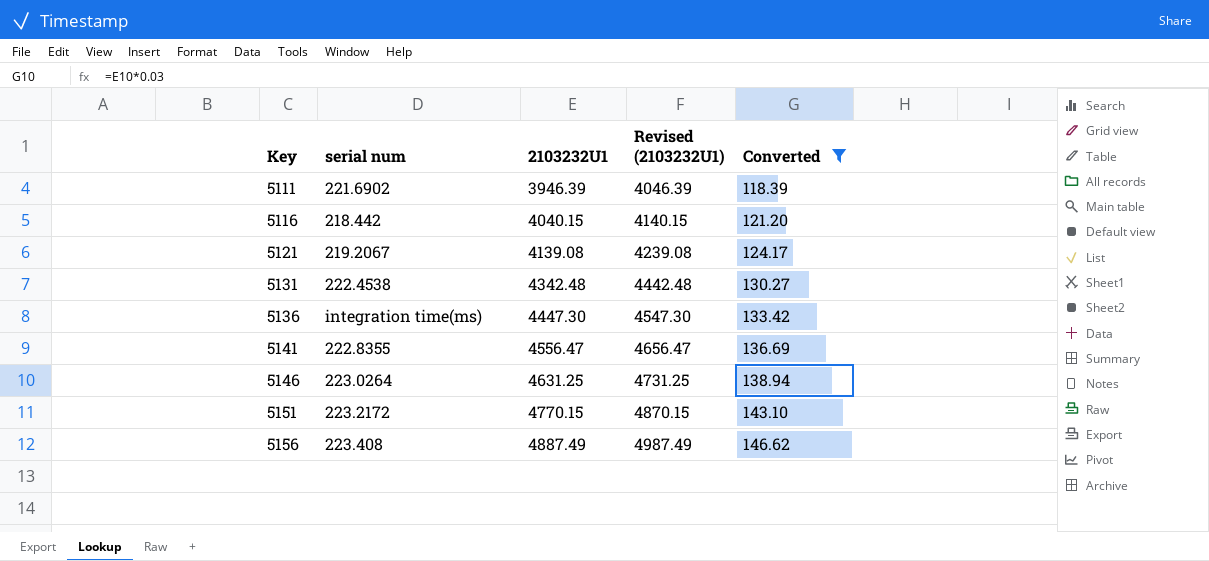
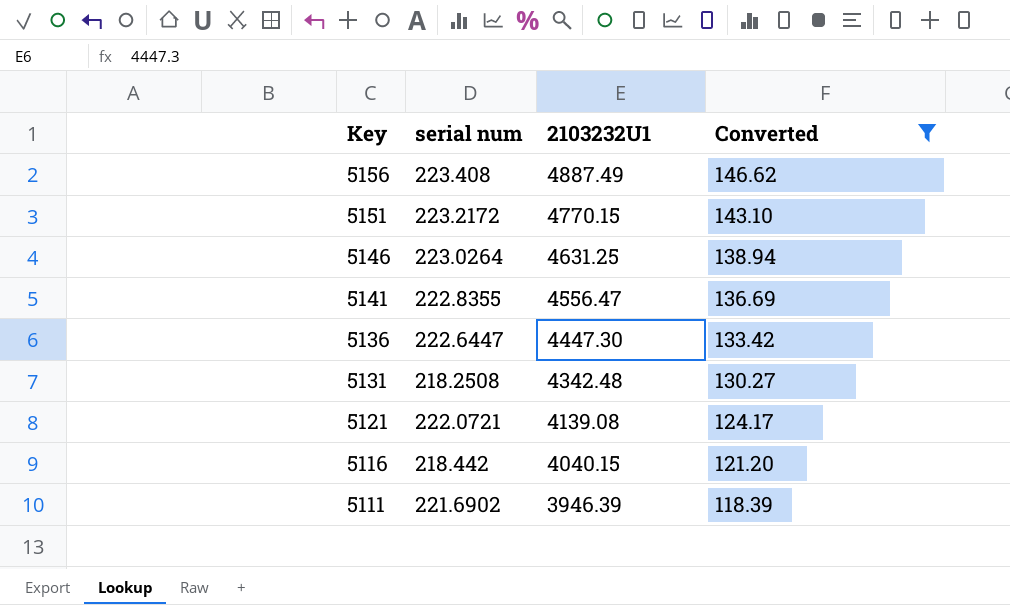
row order: Key ascending -> Key descending
column Revised (2103232U1) | formula: [2103232U1] + 100 -> none
5136 | serial num: integration time(ms) -> 222.6447
5131 | serial num: 222.4538 -> 218.2508
5121 | serial num: 219.2067 -> 222.0721

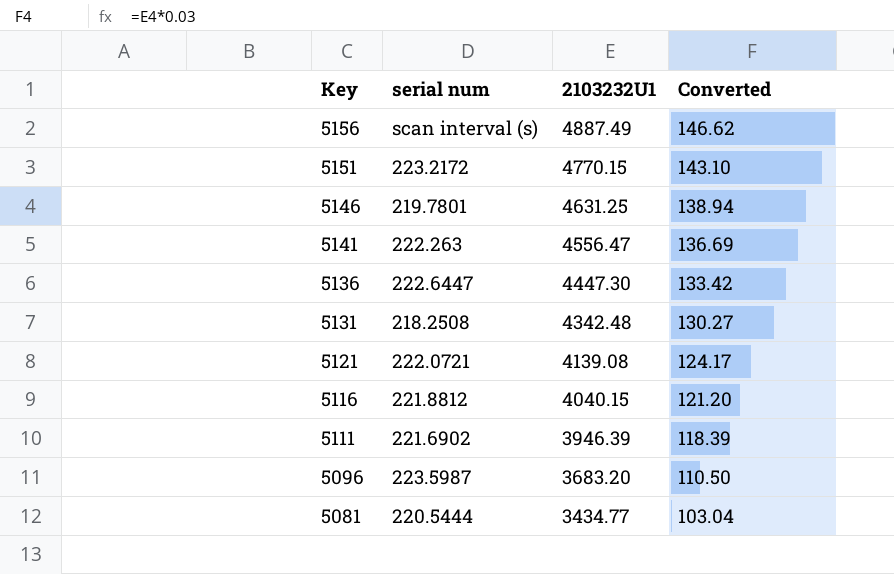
filter: Converted >= 118.39 -> none
5156 | serial num: 223.408 -> scan interval (s)
5146 | serial num: 223.0264 -> 219.7801
5141 | serial num: 222.8355 -> 222.263
5116 | serial num: 218.442 -> 221.8812

